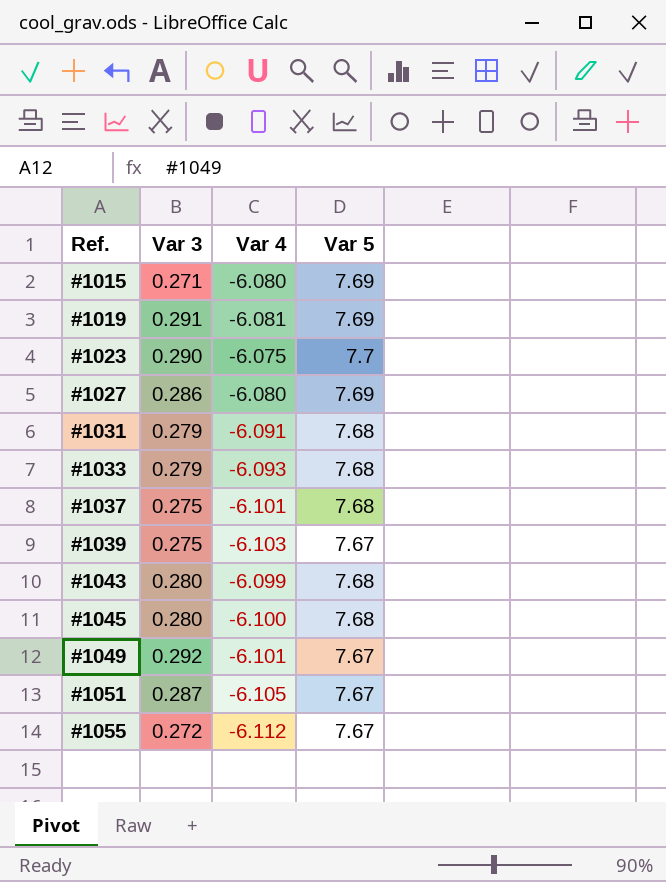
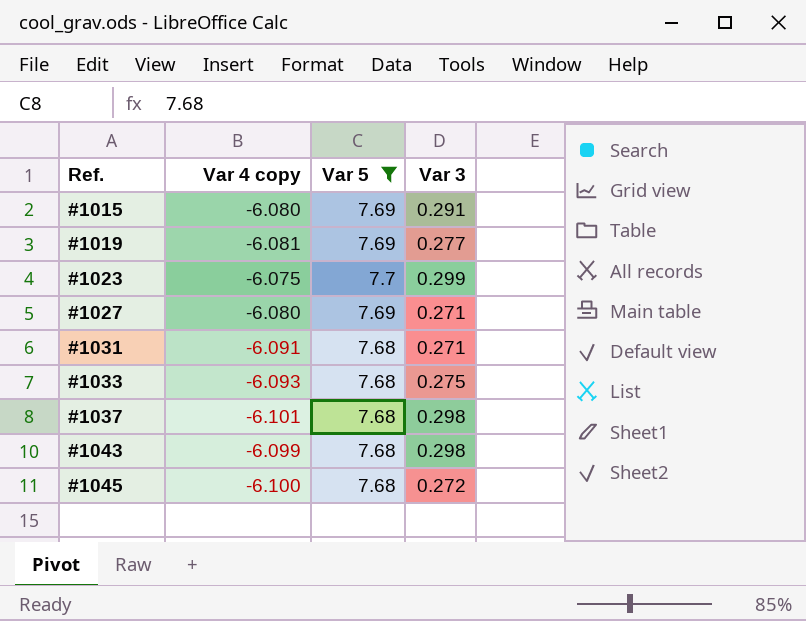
filter: none -> Var 5 != 7.67
column name: Var 4 -> Var 4 copy
column Var 3 | position: 2 -> 4
#1015 | Var 3: 0.271 -> 0.291
#1019 | Var 3: 0.291 -> 0.277
#1023 | Var 3: 0.290 -> 0.299
#1027 | Var 3: 0.286 -> 0.271
#1031 | Var 3: 0.279 -> 0.271
#1033 | Var 3: 0.279 -> 0.275
#1037 | Var 3: 0.275 -> 0.298
#1043 | Var 3: 0.280 -> 0.298
#1045 | Var 3: 0.280 -> 0.272

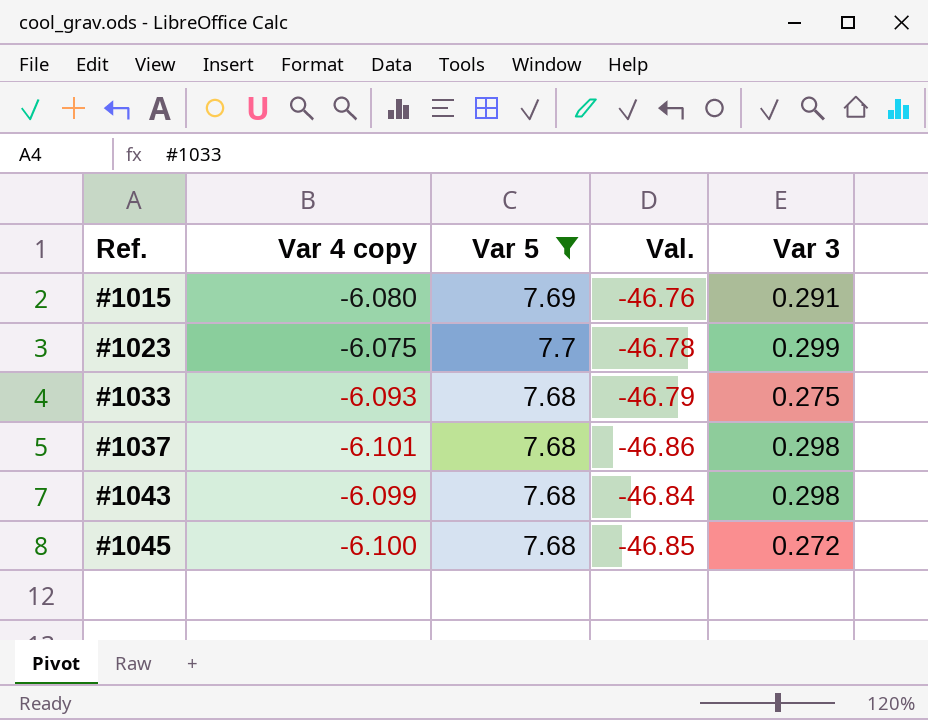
column Val. | formula: none -> [Var 4 copy] * [Var 5]
row #1019: -6.081 | 7.69 | 0.277 -> none
row #1027: -6.080 | 7.69 | 0.271 -> none
row #1031: -6.091 | 7.68 | 0.271 -> none

